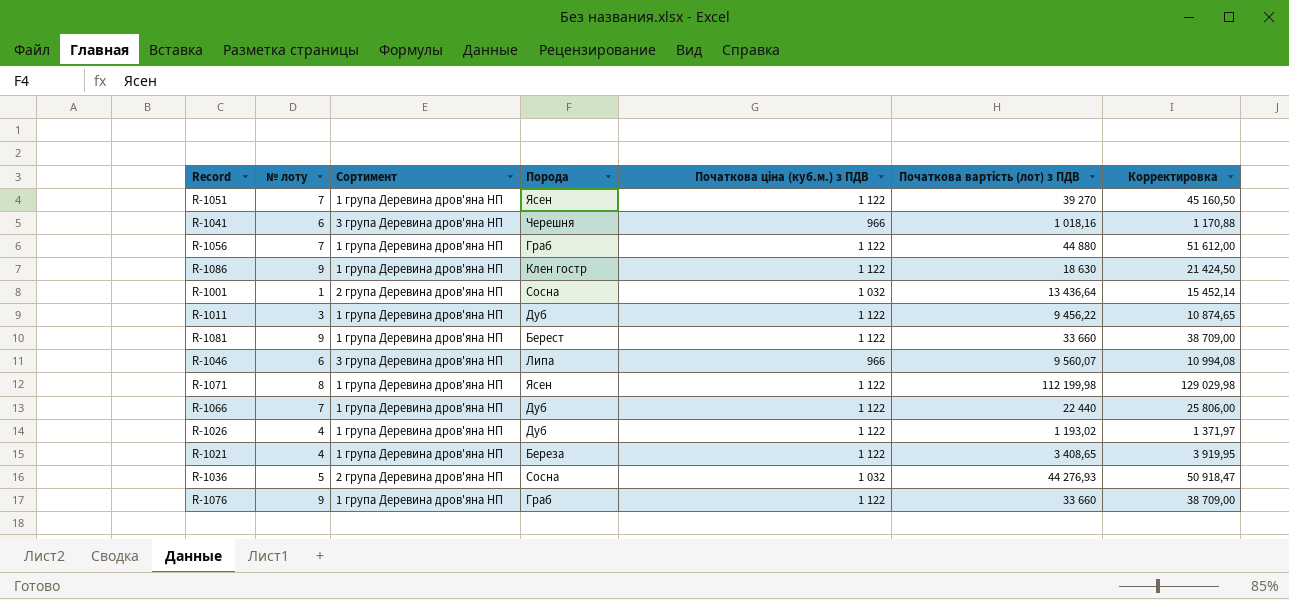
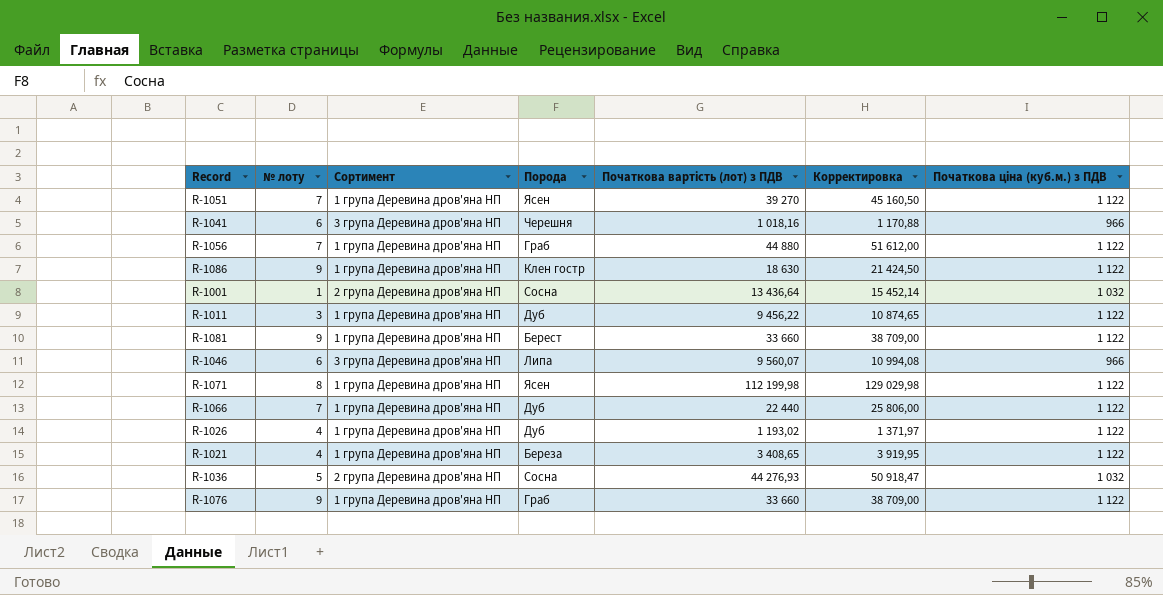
column Початкова ціна (куб.м.) з ПДВ | position: 5 -> 7

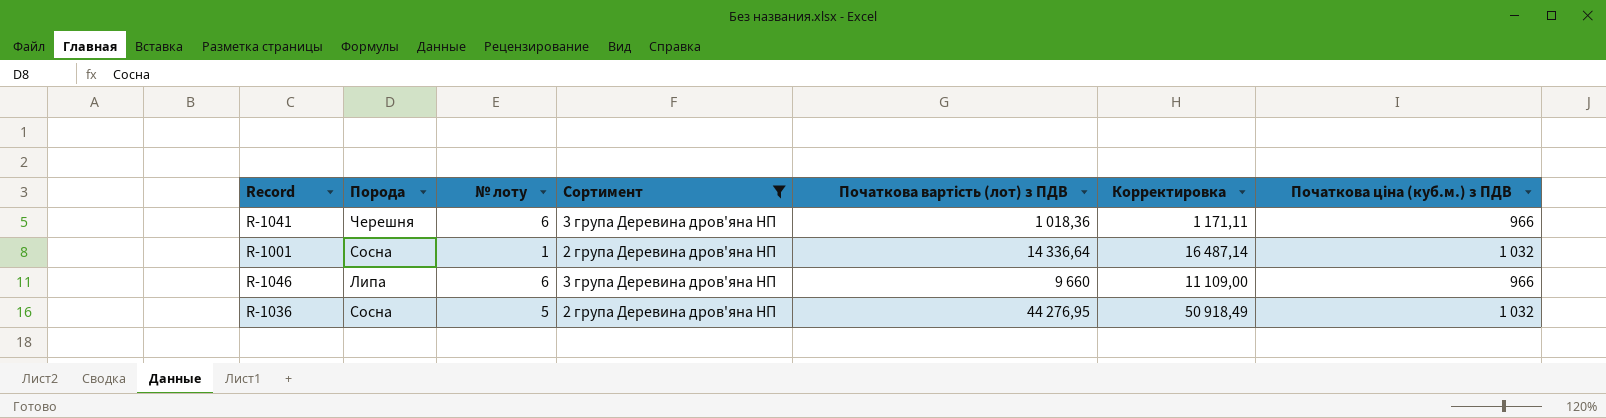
filter: none -> Сортимент != 1 група Деревина дров'яна НП
column Порода | position: 4 -> 2
R-1041 | Початкова вартість (лот) з ПДВ: 1 018,16 -> 1 018,36
R-1041 | Корректировка: 1 170,88 -> 1 171,11
R-1001 | Початкова вартість (лот) з ПДВ: 13 436,64 -> 14 336,64
R-1001 | Корректировка: 15 452,14 -> 16 487,14
R-1046 | Початкова вартість (лот) з ПДВ: 9 560,07 -> 9 660
R-1046 | Корректировка: 10 994,08 -> 11 109,00
R-1036 | Початкова вартість (лот) з ПДВ: 44 276,93 -> 44 276,95
R-1036 | Корректировка: 50 918,47 -> 50 918,49

